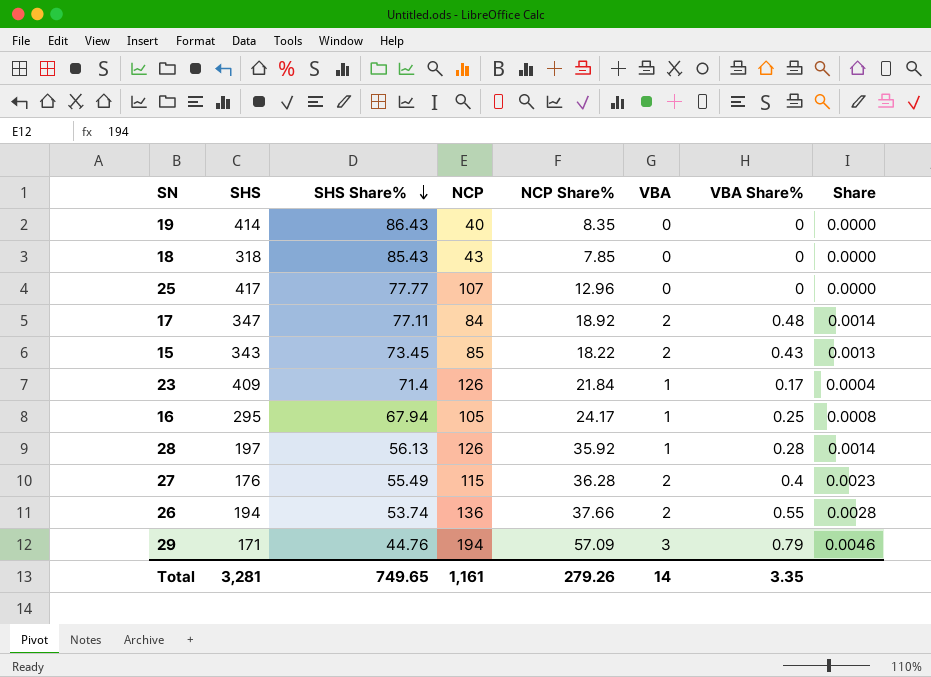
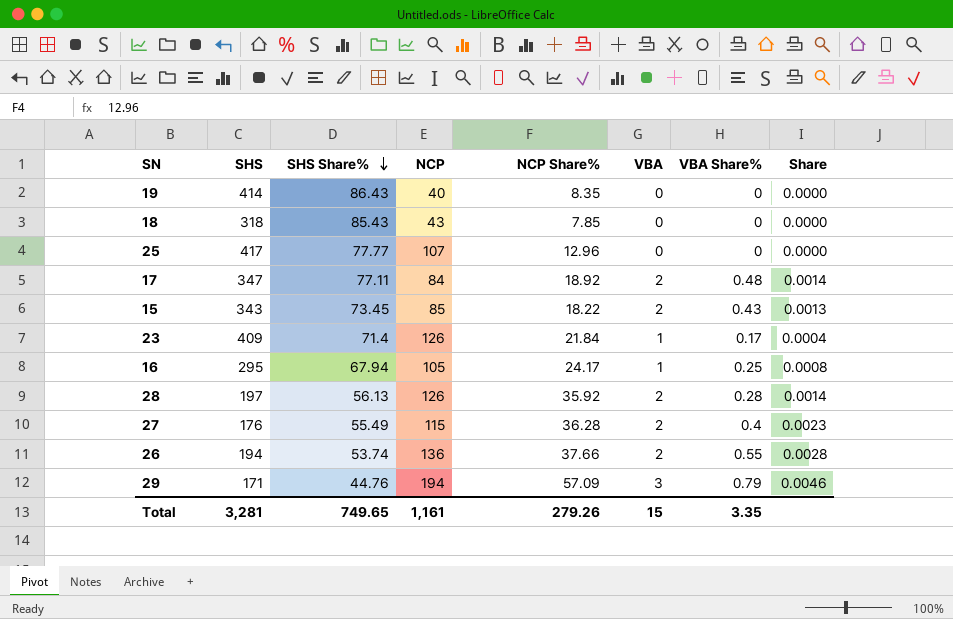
28 | VBA: 1 -> 2
Total | VBA: 14 -> 15

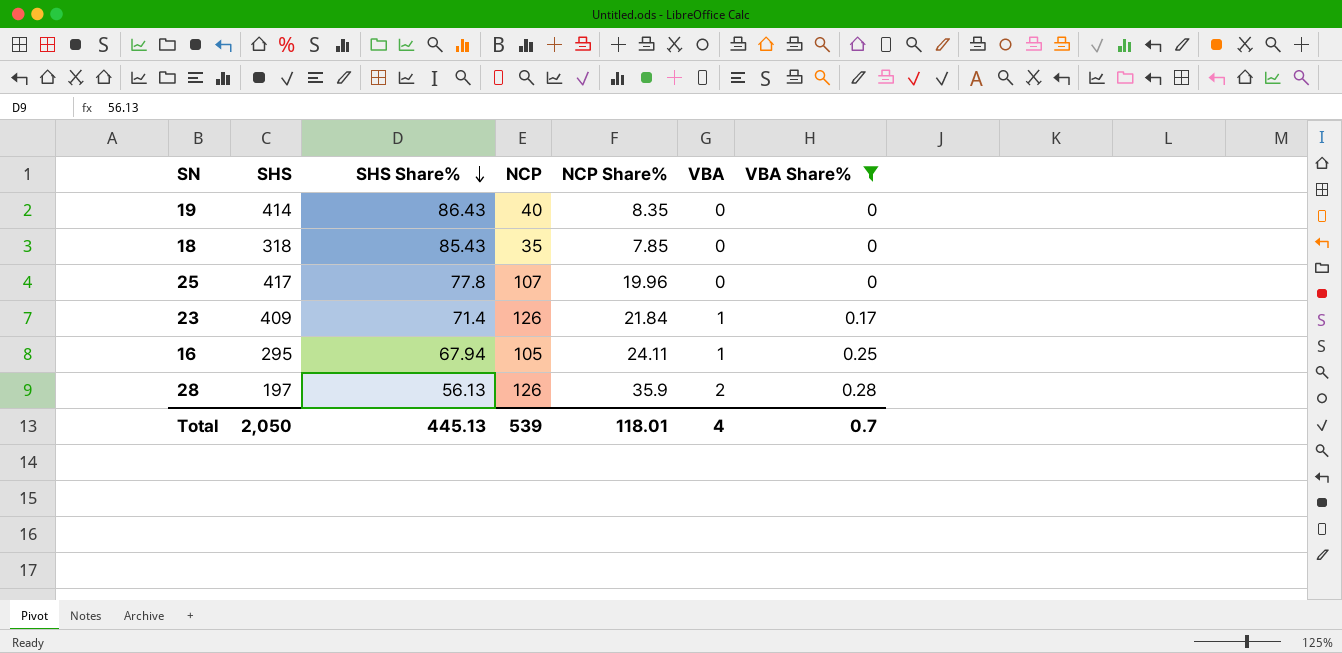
filter: none -> VBA Share% <= 0.28
column Share | formula: [VBA Share%] / [SHS] -> none
18 | NCP: 43 -> 35
25 | SHS Share%: 77.77 -> 77.8
25 | NCP Share%: 12.96 -> 19.96
16 | NCP Share%: 24.17 -> 24.11
28 | NCP Share%: 35.92 -> 35.9
Total | SHS: 3,281 -> 2,050
Total | SHS Share%: 749.65 -> 445.13
Total | NCP: 1,161 -> 539
Total | NCP Share%: 279.26 -> 118.01
Total | VBA: 15 -> 4
Total | VBA Share%: 3.35 -> 0.7

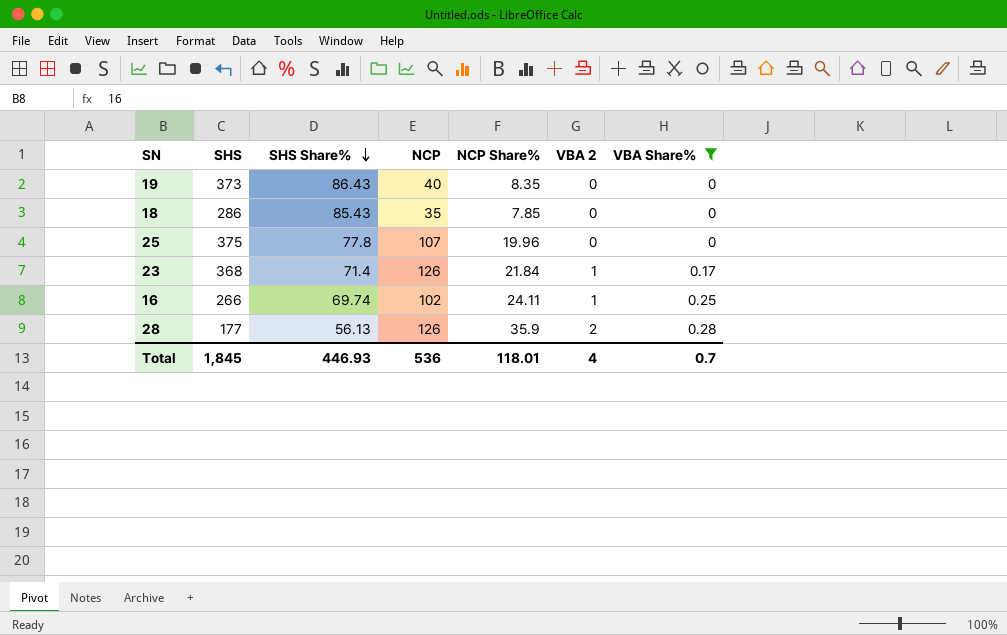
column name: VBA -> VBA 2
19 | SHS: 414 -> 373
18 | SHS: 318 -> 286
25 | SHS: 417 -> 375
23 | SHS: 409 -> 368
16 | SHS: 295 -> 266
16 | SHS Share%: 67.94 -> 69.74
16 | NCP: 105 -> 102
28 | SHS: 197 -> 177
Total | SHS: 2,050 -> 1,845
Total | SHS Share%: 445.13 -> 446.93
Total | NCP: 539 -> 536

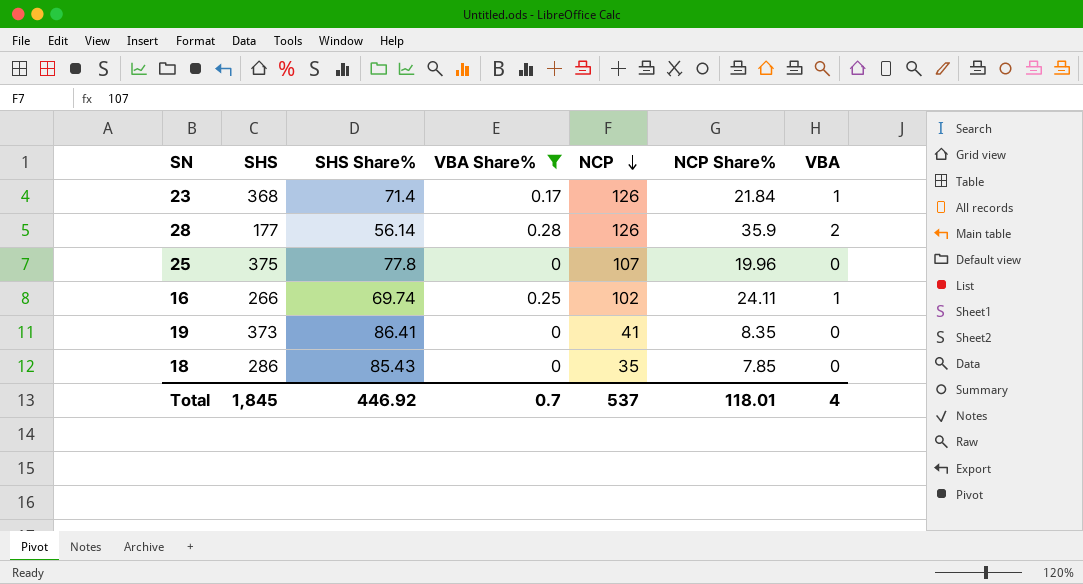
row order: SHS Share% descending -> NCP descending
column VBA Share% | position: 7 -> 4
column name: VBA 2 -> VBA
28 | SHS Share%: 56.13 -> 56.14
19 | SHS Share%: 86.43 -> 86.41
19 | NCP: 40 -> 41
Total | SHS Share%: 446.93 -> 446.92
Total | NCP: 536 -> 537

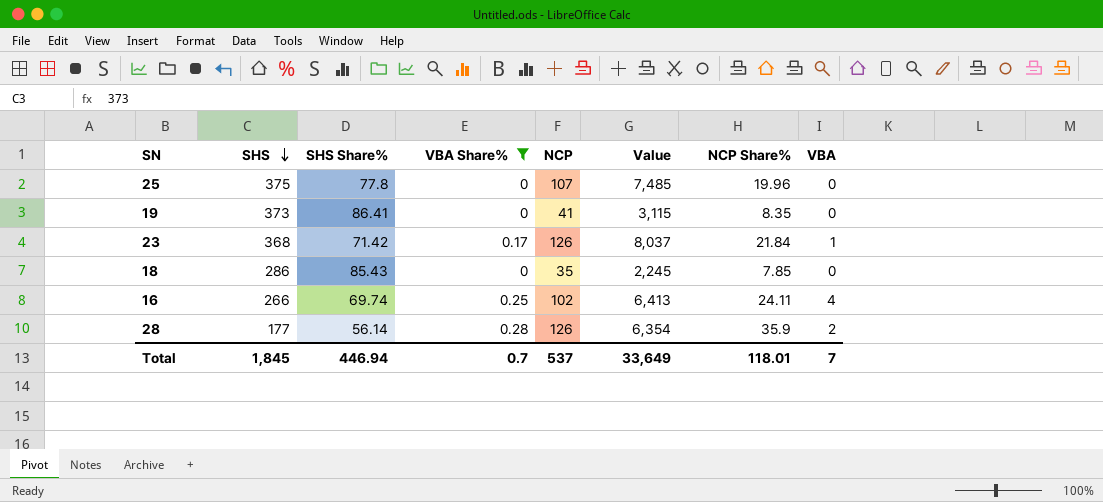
row order: NCP descending -> SHS descending
column Value | formula: none -> [SHS] * [NCP Share%]
23 | SHS Share%: 71.4 -> 71.42
16 | VBA: 1 -> 4
Total | SHS Share%: 446.92 -> 446.94
Total | VBA: 4 -> 7

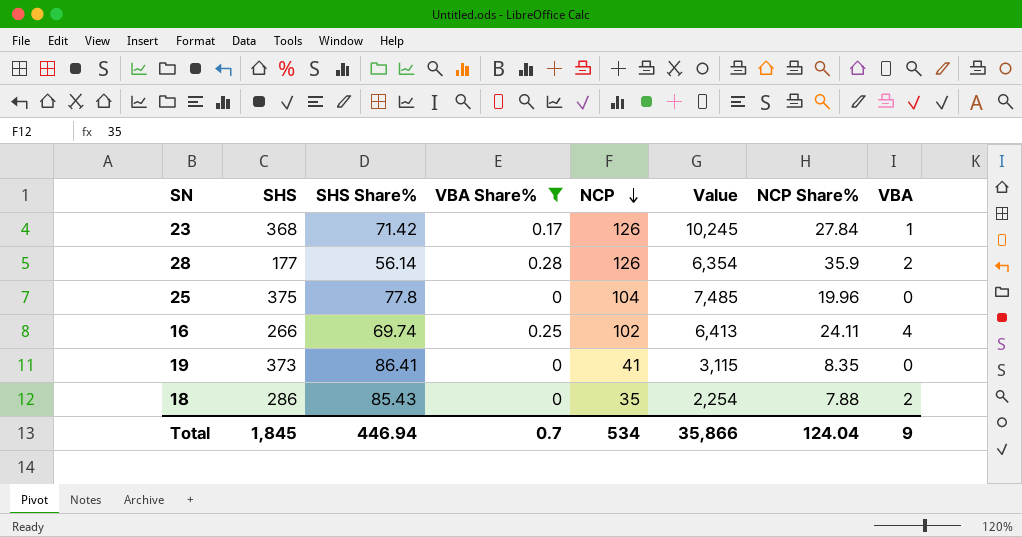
row order: SHS descending -> NCP descending
23 | Value: 8,037 -> 10,245
23 | NCP Share%: 21.84 -> 27.84
25 | NCP: 107 -> 104
18 | Value: 2,245 -> 2,254
18 | NCP Share%: 7.85 -> 7.88
18 | VBA: 0 -> 2
Total | NCP: 537 -> 534
Total | Value: 33,649 -> 35,866
Total | NCP Share%: 118.01 -> 124.04
Total | VBA: 7 -> 9

